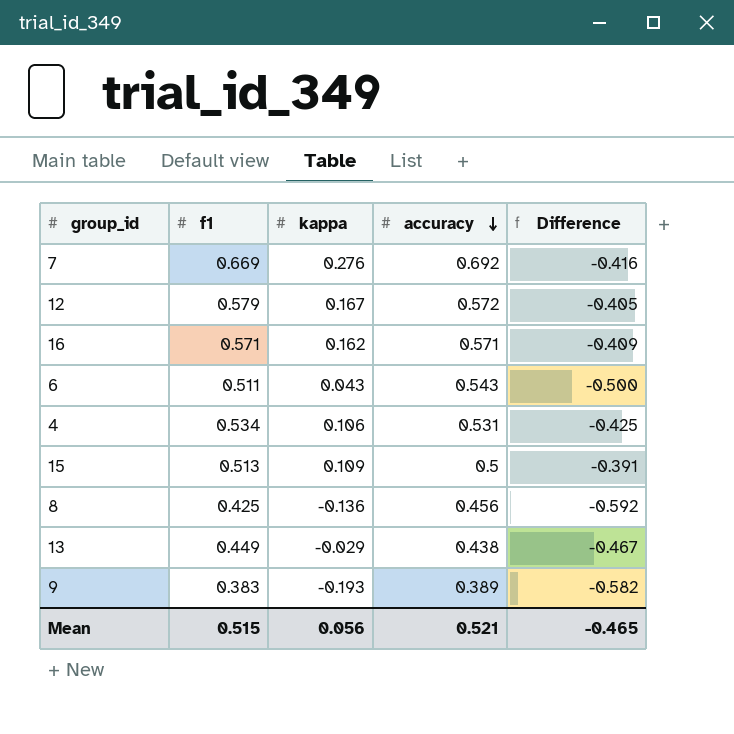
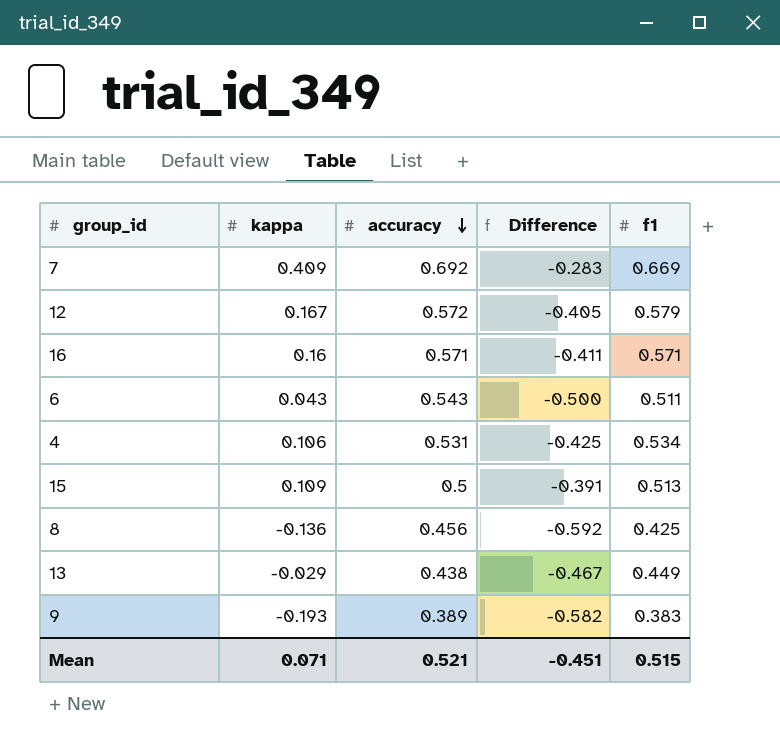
column f1 | position: 2 -> 5
7 | kappa: 0.276 -> 0.409
7 | Difference: -0.416 -> -0.283
16 | kappa: 0.162 -> 0.16
16 | Difference: -0.409 -> -0.411
Mean | kappa: 0.056 -> 0.071
Mean | Difference: -0.465 -> -0.451

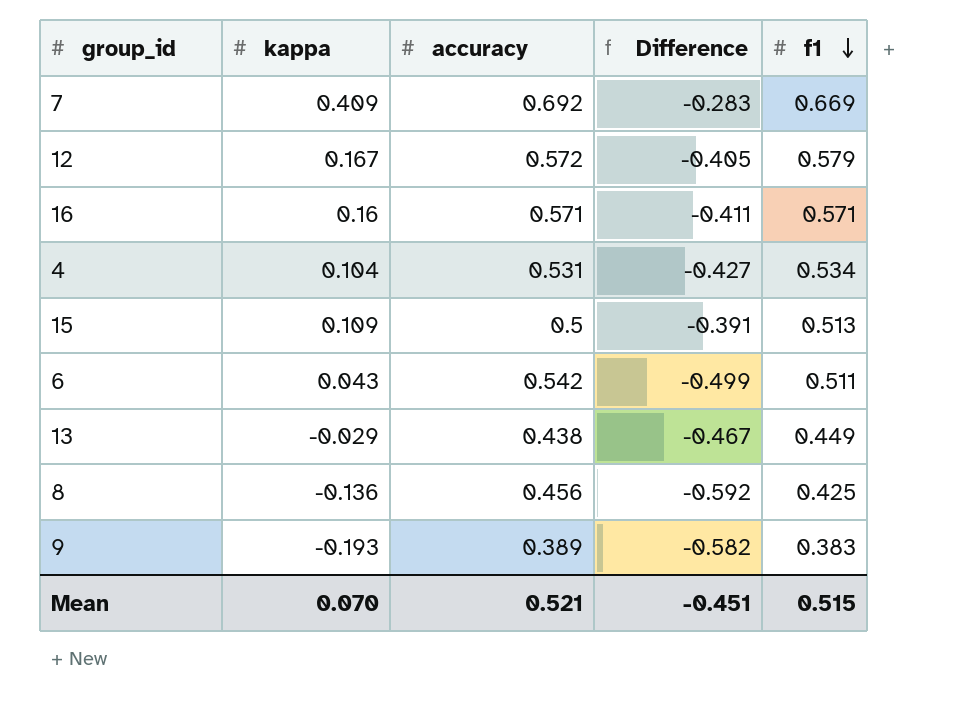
row order: accuracy descending -> f1 descending
4 | kappa: 0.106 -> 0.104
4 | Difference: -0.425 -> -0.427
6 | accuracy: 0.543 -> 0.542
6 | Difference: -0.500 -> -0.499
Mean | kappa: 0.071 -> 0.070

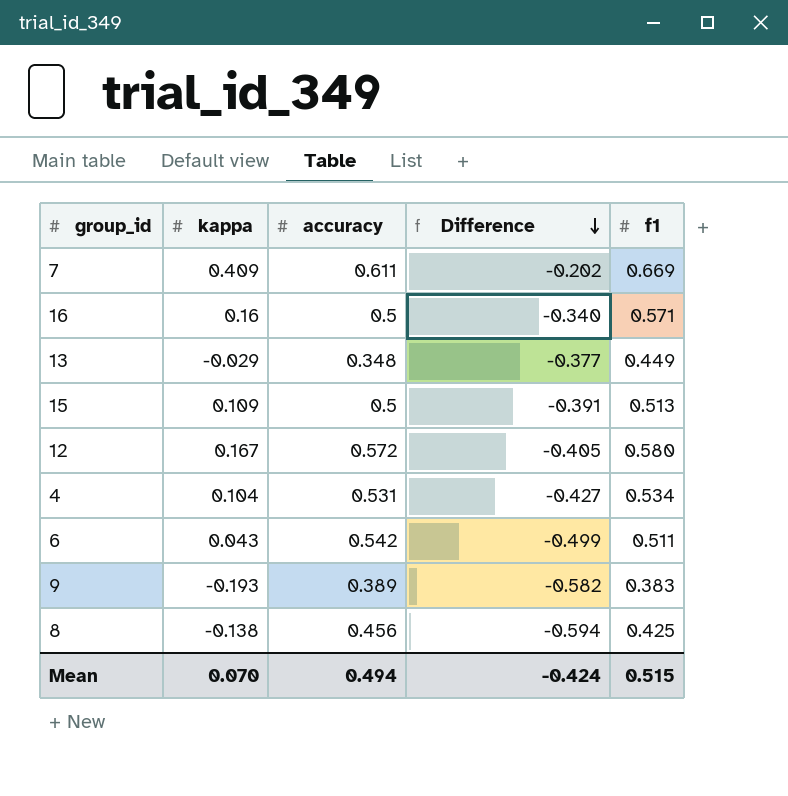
row order: f1 descending -> Difference descending
7 | accuracy: 0.692 -> 0.611
7 | Difference: -0.283 -> -0.202
16 | accuracy: 0.571 -> 0.5
16 | Difference: -0.411 -> -0.340
13 | accuracy: 0.438 -> 0.348
13 | Difference: -0.467 -> -0.377
12 | f1: 0.579 -> 0.580
8 | kappa: -0.136 -> -0.138
8 | Difference: -0.592 -> -0.594
Mean | accuracy: 0.521 -> 0.494
Mean | Difference: -0.451 -> -0.424

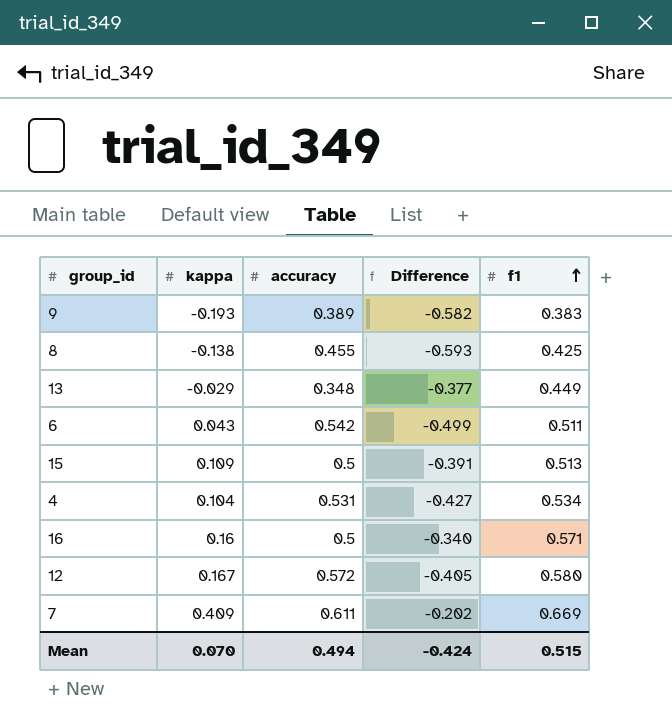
row order: Difference descending -> f1 ascending
8 | accuracy: 0.456 -> 0.455
8 | Difference: -0.594 -> -0.593

